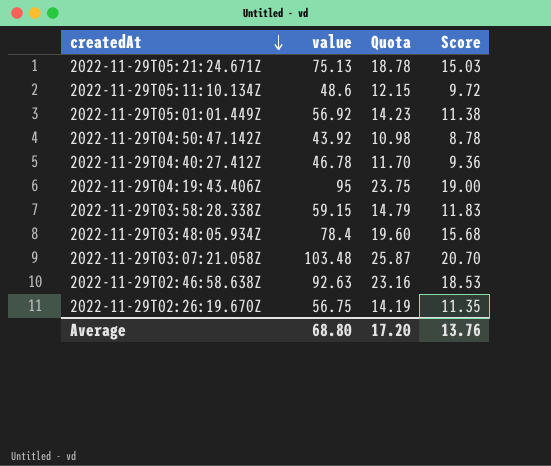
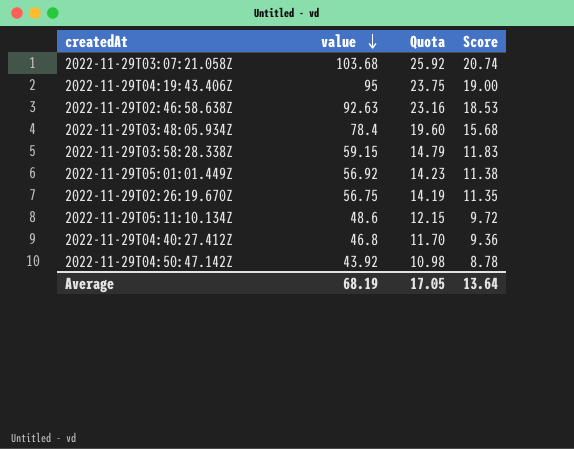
row order: createdAt descending -> value descending
row 2022-11-29T05:21:24.671Z: 75.13 | 18.78 | 15.03 -> none
2022-11-29T03:07:21.058Z | value: 103.48 -> 103.68
2022-11-29T03:07:21.058Z | Quota: 25.87 -> 25.92
2022-11-29T03:07:21.058Z | Score: 20.70 -> 20.74
2022-11-29T04:40:27.412Z | value: 46.78 -> 46.8
Average | value: 68.80 -> 68.19
Average | Quota: 17.20 -> 17.05
Average | Score: 13.76 -> 13.64

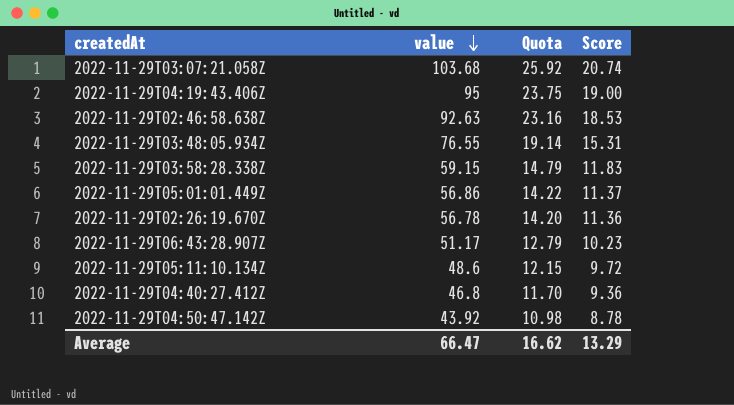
2022-11-29T03:48:05.934Z | value: 78.4 -> 76.55
2022-11-29T03:48:05.934Z | Quota: 19.60 -> 19.14
2022-11-29T03:48:05.934Z | Score: 15.68 -> 15.31
2022-11-29T05:01:01.449Z | value: 56.92 -> 56.86
2022-11-29T05:01:01.449Z | Quota: 14.23 -> 14.22
2022-11-29T05:01:01.449Z | Score: 11.38 -> 11.37
2022-11-29T02:26:19.670Z | value: 56.75 -> 56.78
2022-11-29T02:26:19.670Z | Quota: 14.19 -> 14.20
2022-11-29T02:26:19.670Z | Score: 11.35 -> 11.36
row 2022-11-29T06:43:28.907Z: none -> 51.17 | 12.79 | 10.23
Average | value: 68.19 -> 66.47
Average | Quota: 17.05 -> 16.62
Average | Score: 13.64 -> 13.29

